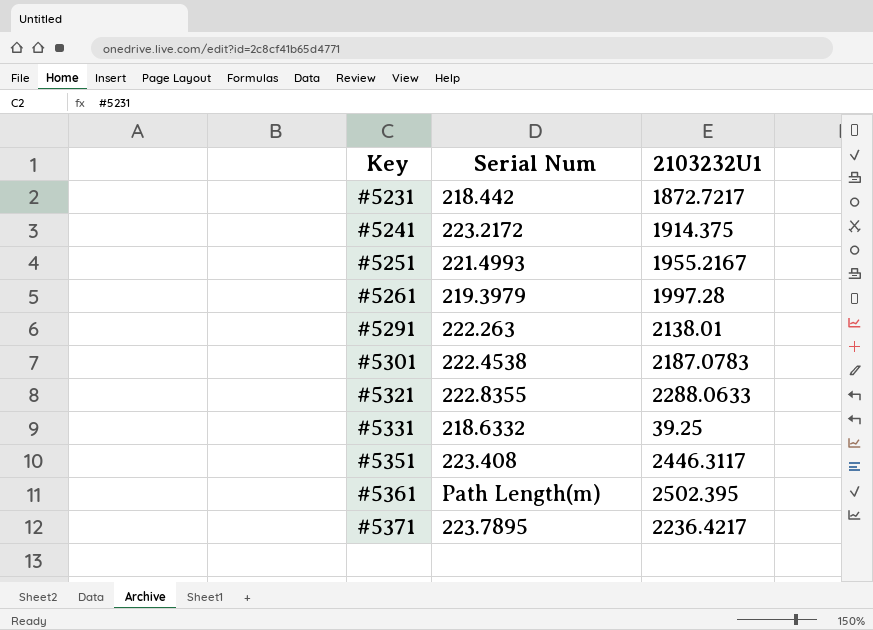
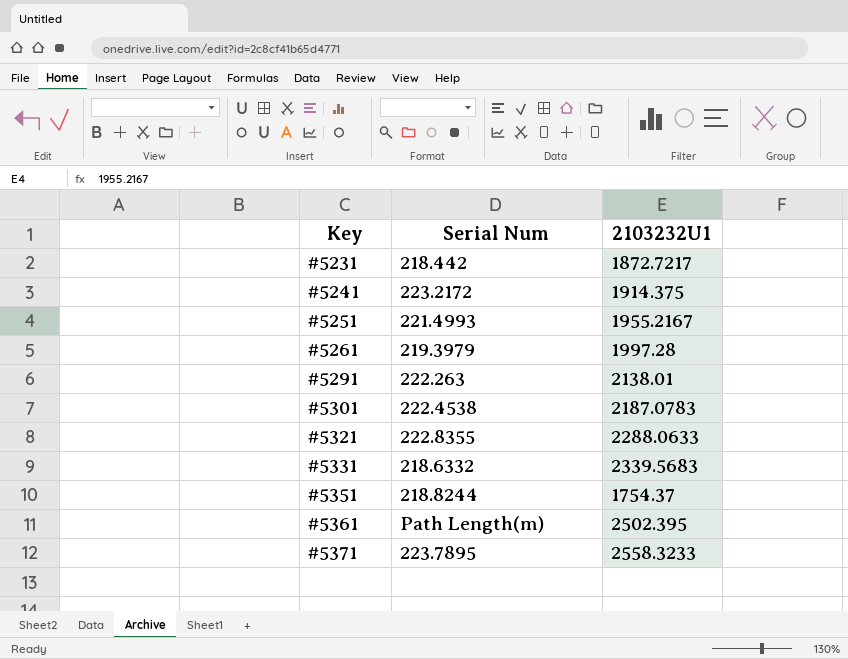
#5331 | 2103232U1: 39.25 -> 2339.5683
#5351 | Serial Num: 223.408 -> 218.8244
#5351 | 2103232U1: 2446.3117 -> 1754.37
#5371 | 2103232U1: 2236.4217 -> 2558.3233

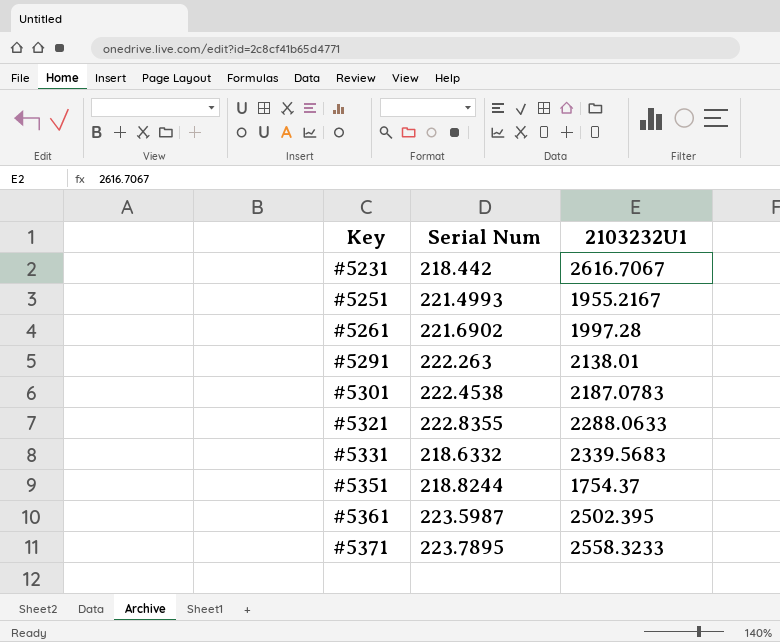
row #5241: 223.2172 | 1914.375 -> none
#5231 | 2103232U1: 1872.7217 -> 2616.7067
#5261 | Serial Num: 219.3979 -> 221.6902
#5361 | Serial Num: Path Length(m) -> 223.5987

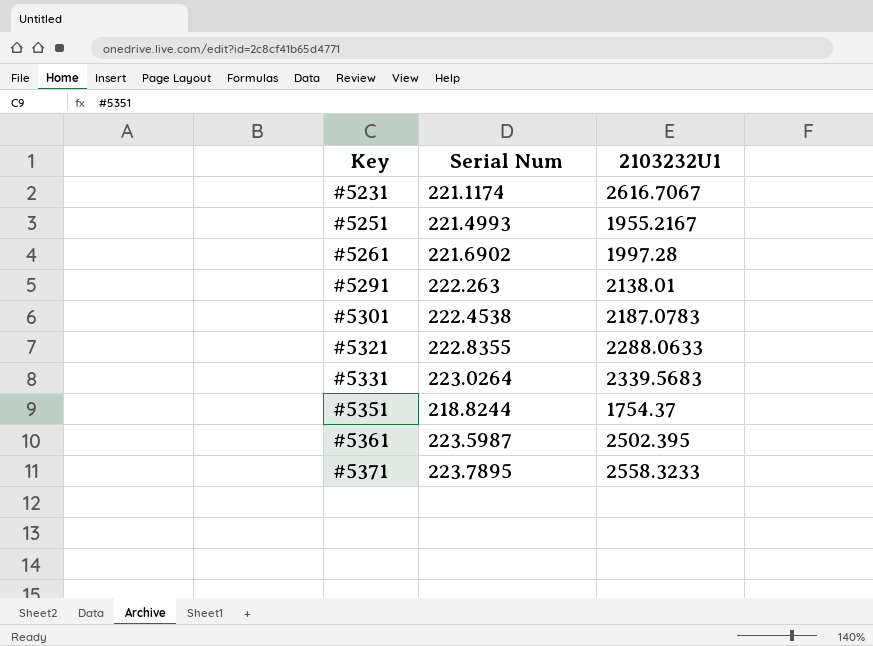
#5231 | Serial Num: 218.442 -> 221.1174
#5331 | Serial Num: 218.6332 -> 223.0264

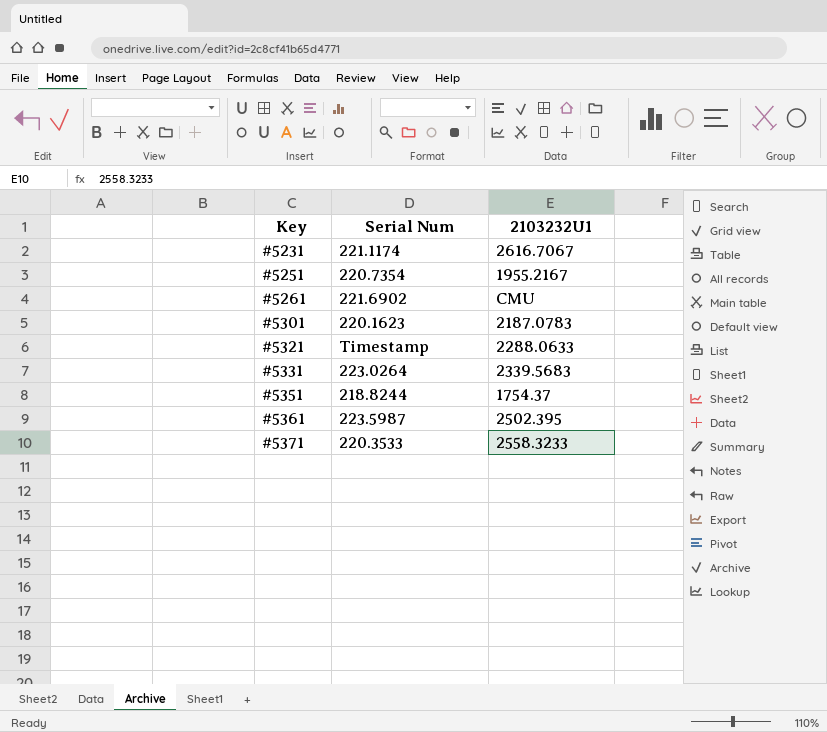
row #5291: 222.263 | 2138.01 -> none
#5251 | Serial Num: 221.4993 -> 220.7354
#5261 | 2103232U1: 1997.28 -> CMU
#5301 | Serial Num: 222.4538 -> 220.1623
#5321 | Serial Num: 222.8355 -> Timestamp
#5371 | Serial Num: 223.7895 -> 220.3533

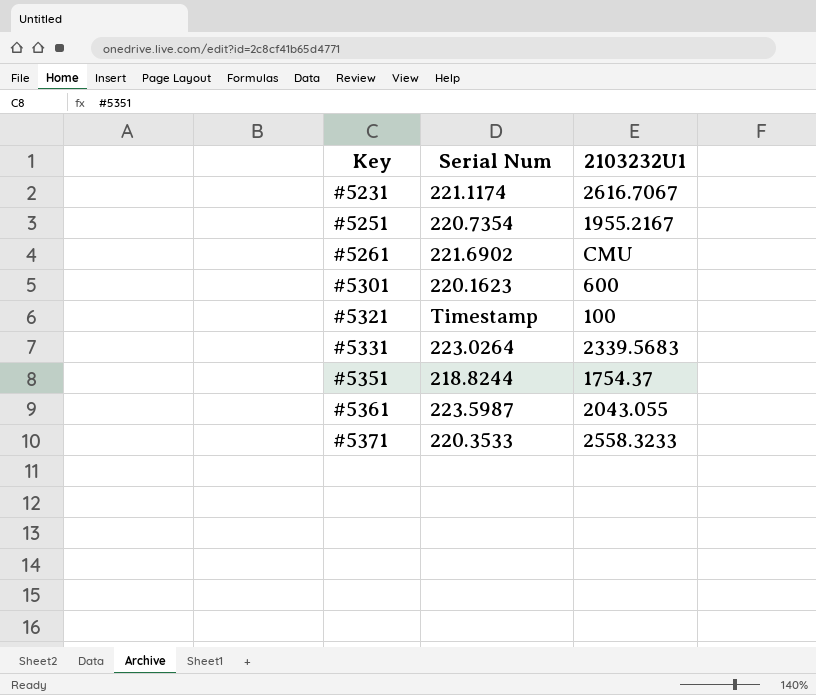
#5301 | 2103232U1: 2187.0783 -> 600
#5321 | 2103232U1: 2288.0633 -> 100
#5361 | 2103232U1: 2502.395 -> 2043.055

